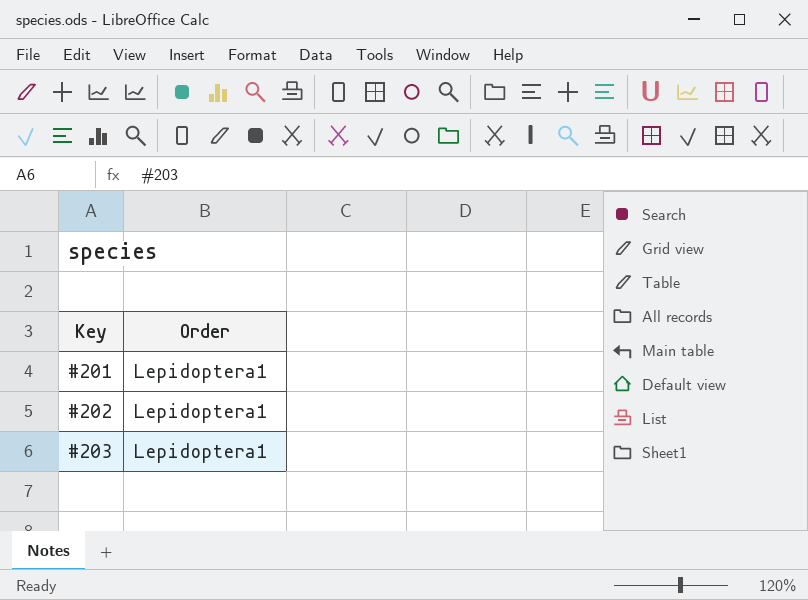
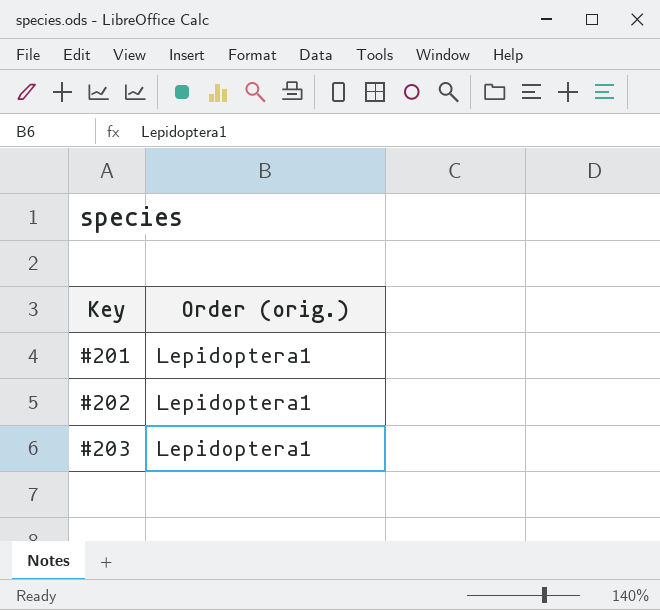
column name: Order -> Order (orig.)

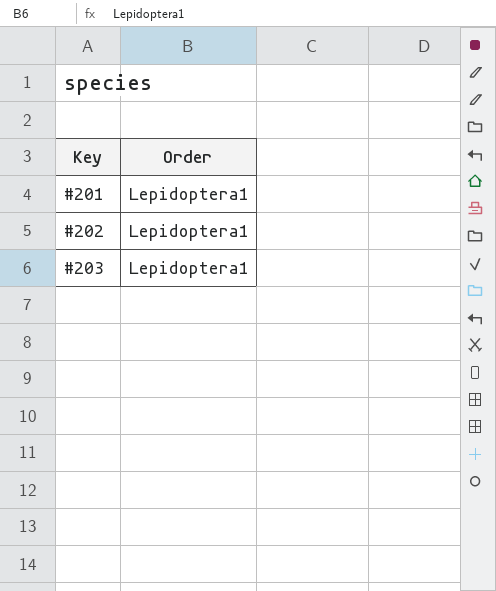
column name: Order (orig.) -> Order

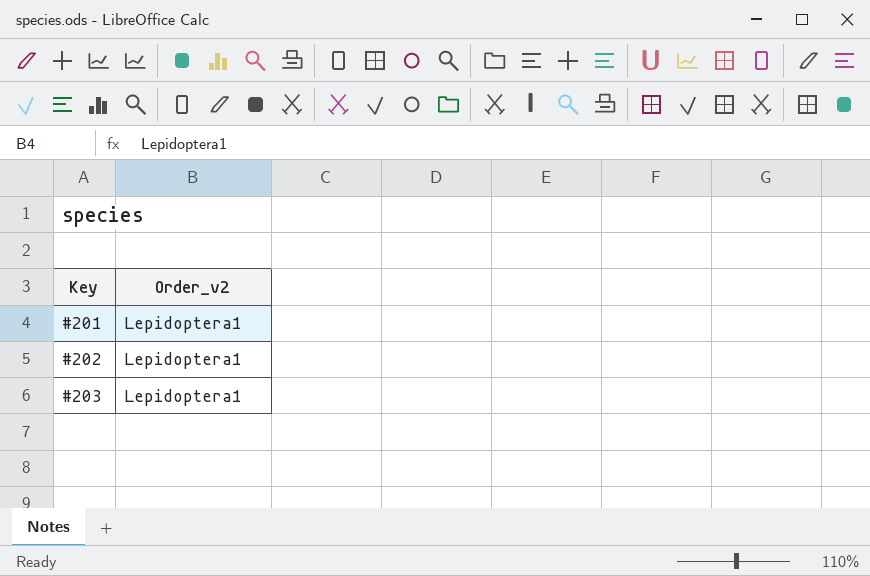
column name: Order -> Order_v2

